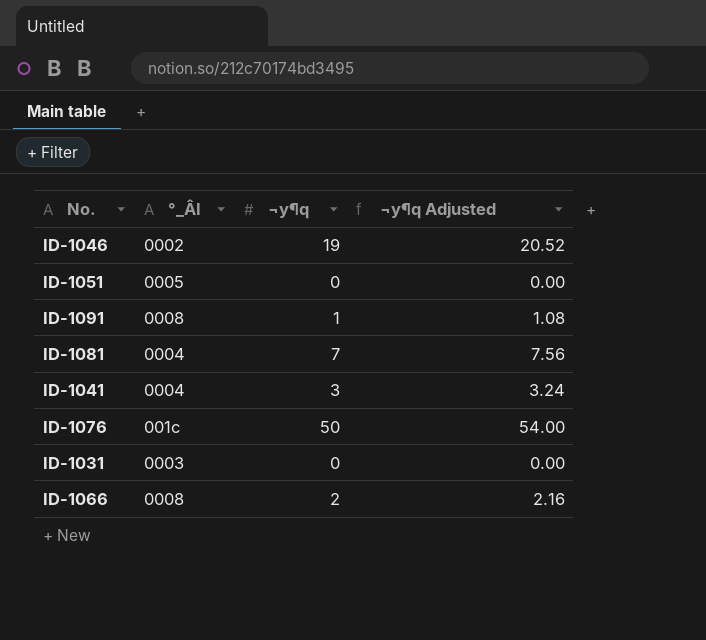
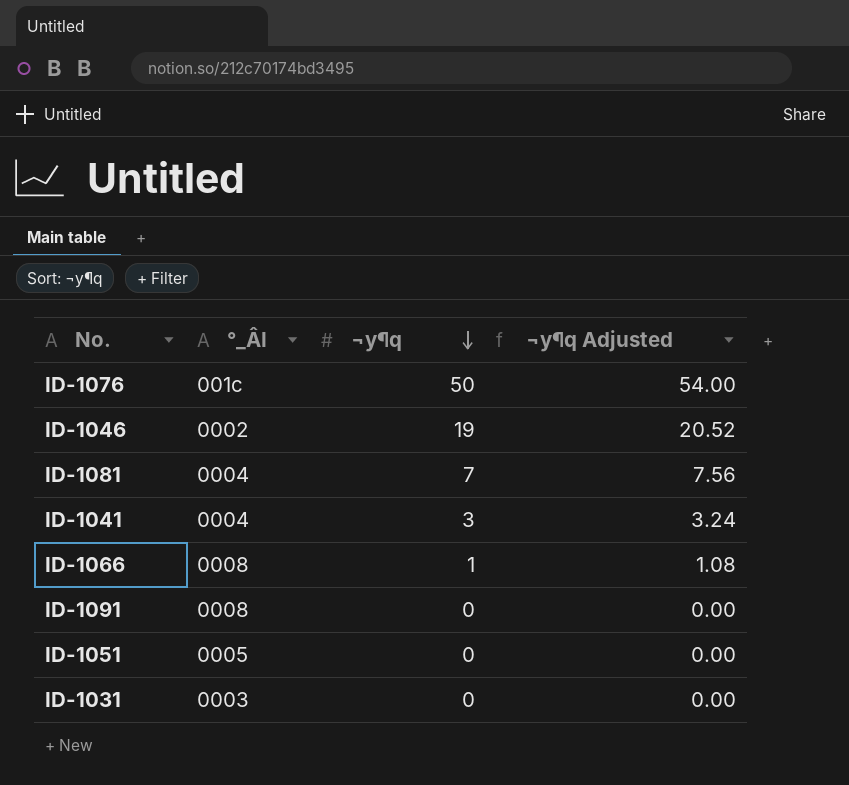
row order: none -> ¬y¶q descending
ID-1066 | ¬y¶q: 2 -> 1
ID-1066 | ¬y¶q Adjusted: 2.16 -> 1.08
ID-1091 | ¬y¶q: 1 -> 0
ID-1091 | ¬y¶q Adjusted: 1.08 -> 0.00

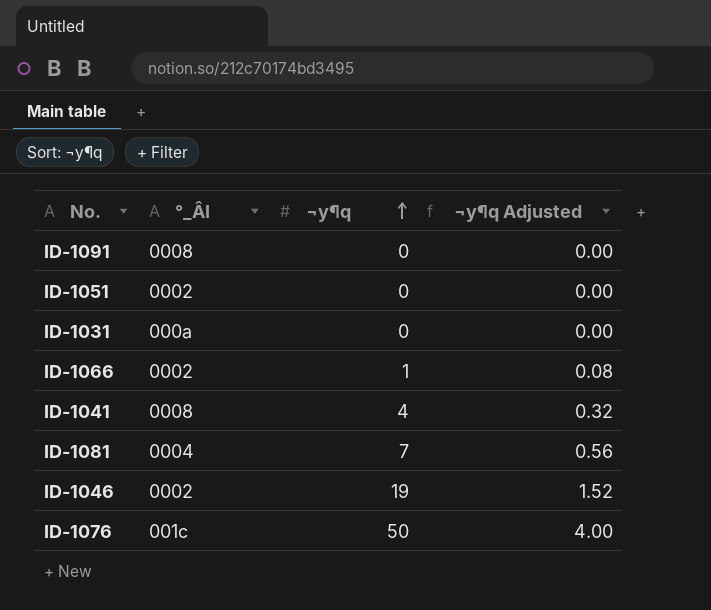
row order: ¬y¶q descending -> ¬y¶q ascending
column ¬y¶q Adjusted | formula: [¬y¶q] * 1.08 -> [¬y¶q] * 0.08
ID-1051 | °_ÂI: 0005 -> 0002
ID-1031 | °_ÂI: 0003 -> 000a
ID-1066 | °_ÂI: 0008 -> 0002
ID-1041 | °_ÂI: 0004 -> 0008
ID-1041 | ¬y¶q: 3 -> 4

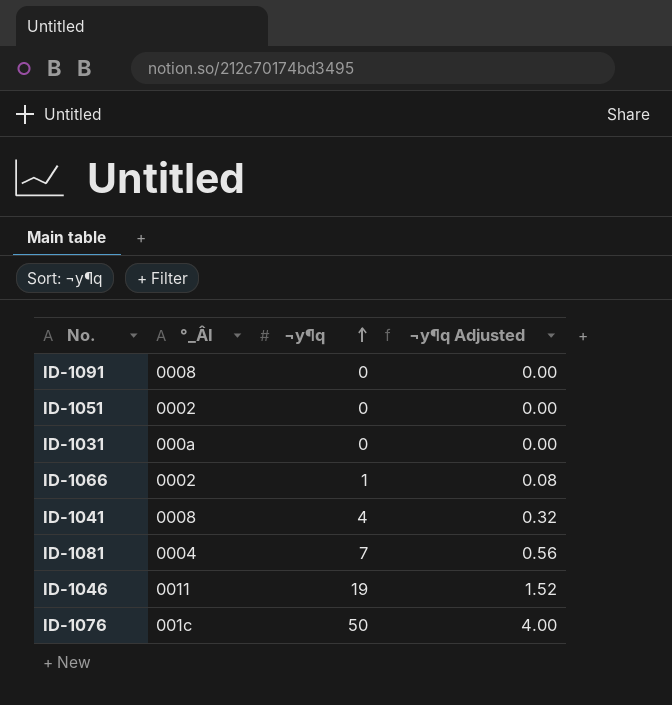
ID-1046 | °_ÂI: 0002 -> 0011

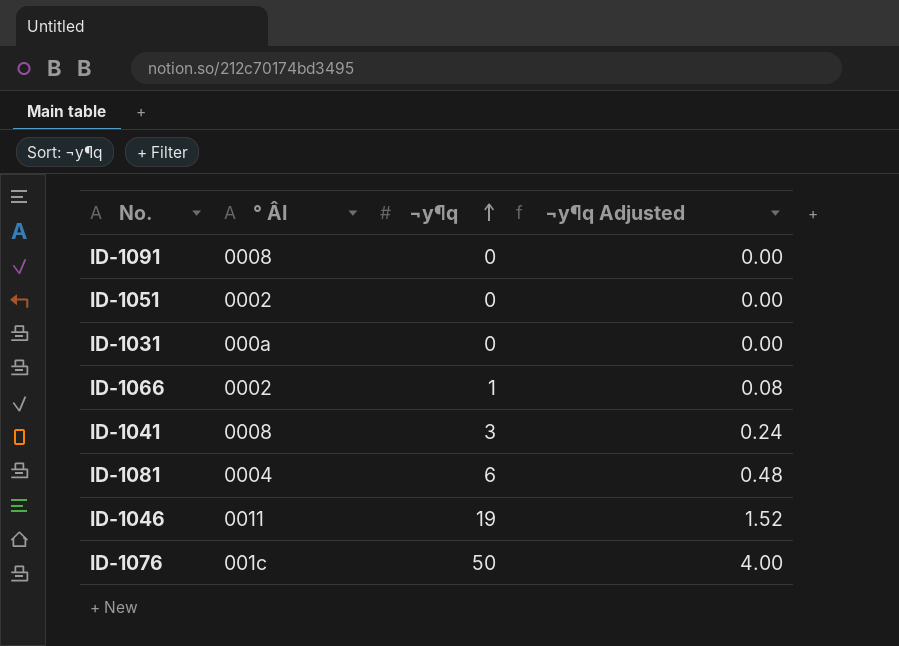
column name: °_ÂI -> ° ÂI
ID-1041 | ¬y¶q: 4 -> 3
ID-1041 | ¬y¶q Adjusted: 0.32 -> 0.24
ID-1081 | ¬y¶q: 7 -> 6
ID-1081 | ¬y¶q Adjusted: 0.56 -> 0.48

